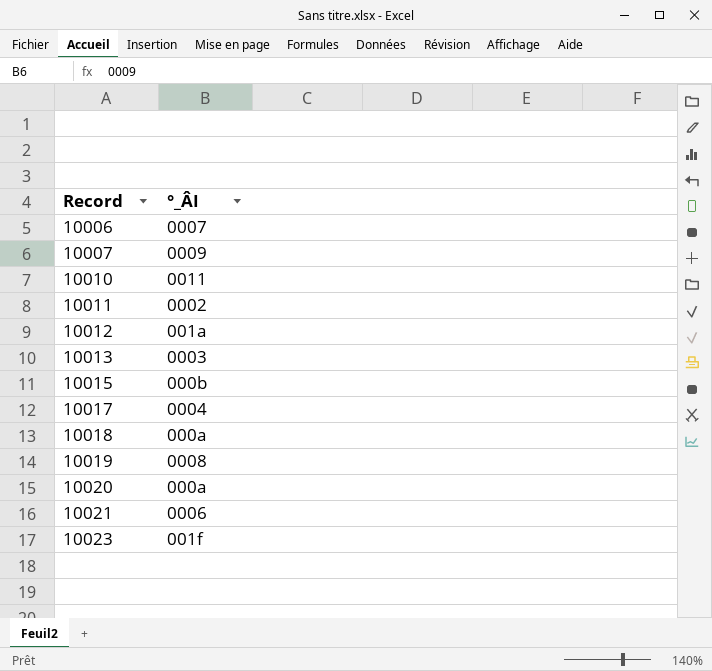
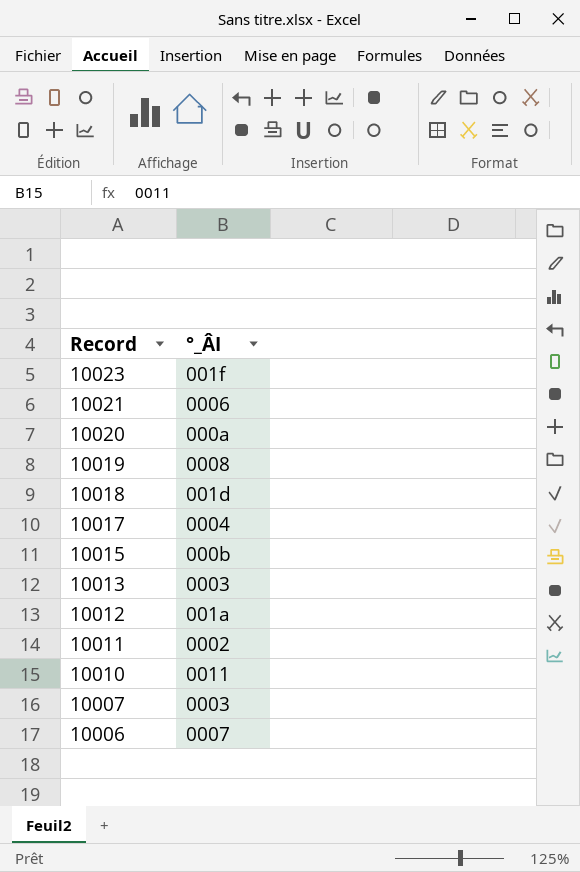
row order: Record ascending -> Record descending
10018 | °_ÂI: 000a -> 001d
10007 | °_ÂI: 0009 -> 0003

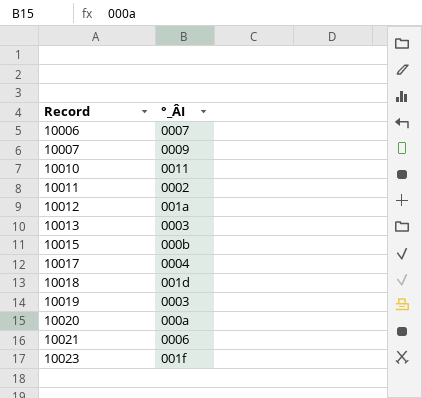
row order: Record descending -> Record ascending
10007 | °_ÂI: 0003 -> 0009
10019 | °_ÂI: 0008 -> 0003

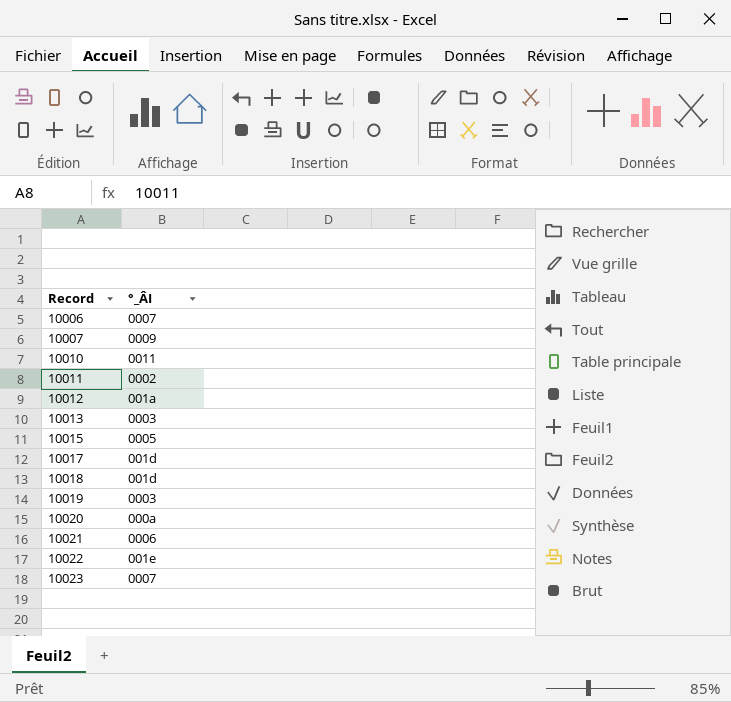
10015 | °_ÂI: 000b -> 0005
10017 | °_ÂI: 0004 -> 001d
row 10022: none -> 001e
10023 | °_ÂI: 001f -> 0007

